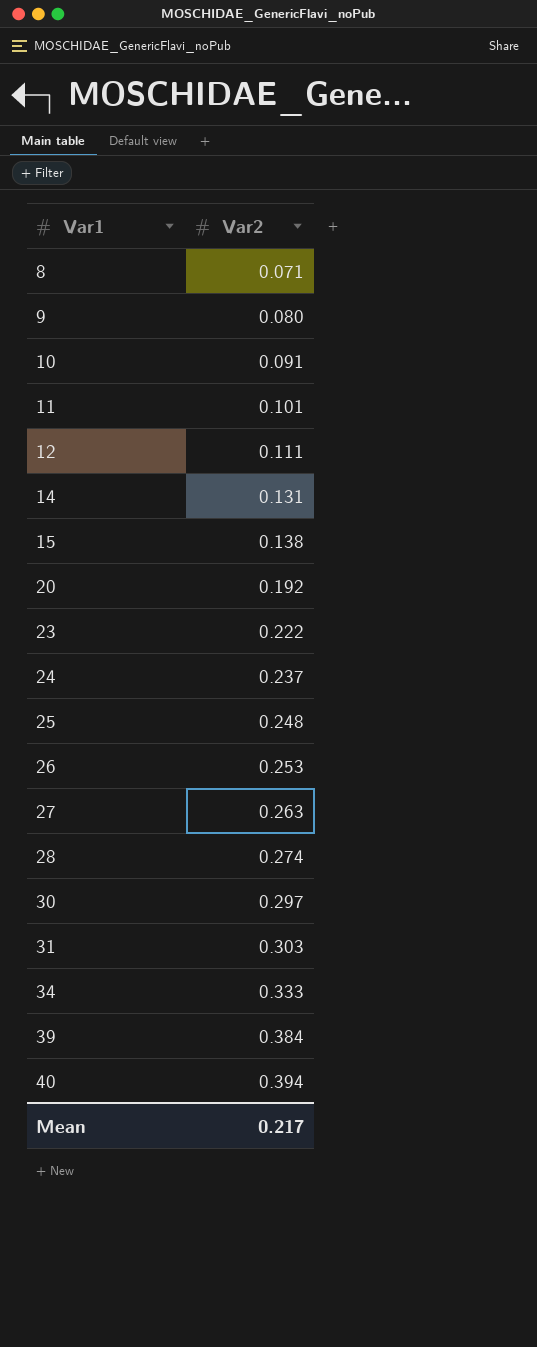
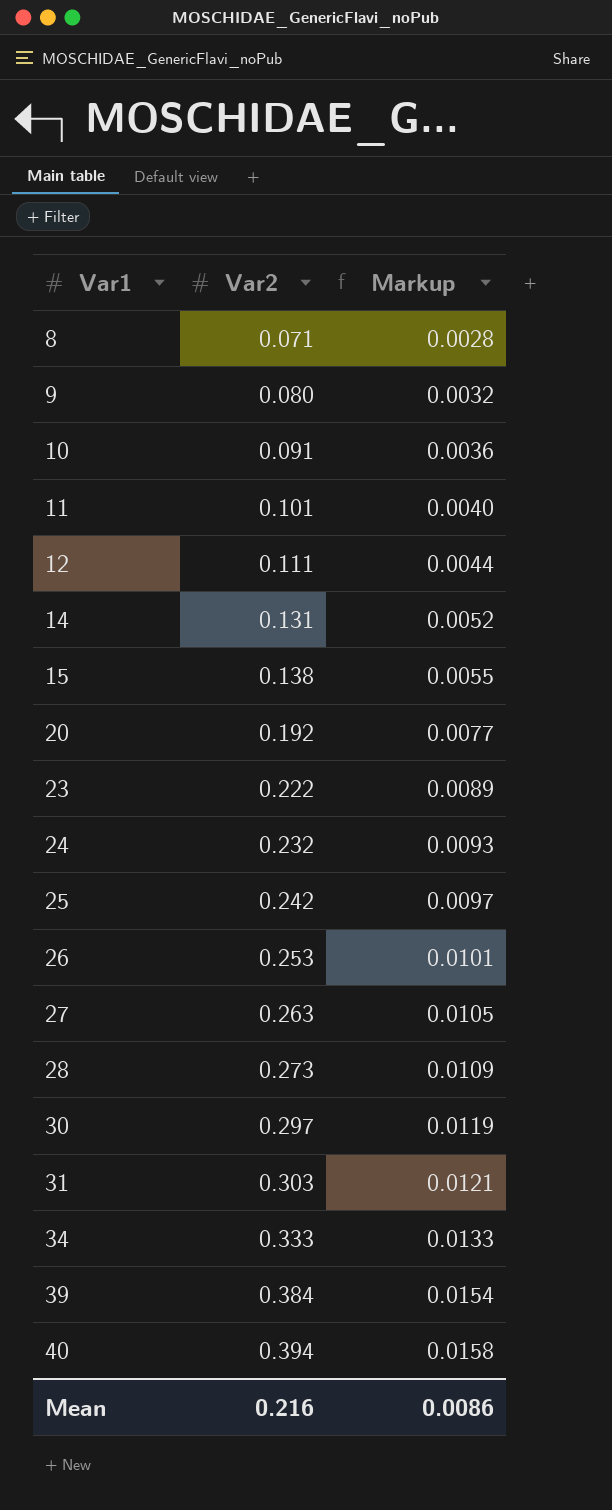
column Markup | formula: none -> [Var2] * 0.04
24 | Var2: 0.237 -> 0.232
25 | Var2: 0.248 -> 0.242
28 | Var2: 0.274 -> 0.273
Mean | Var2: 0.217 -> 0.216

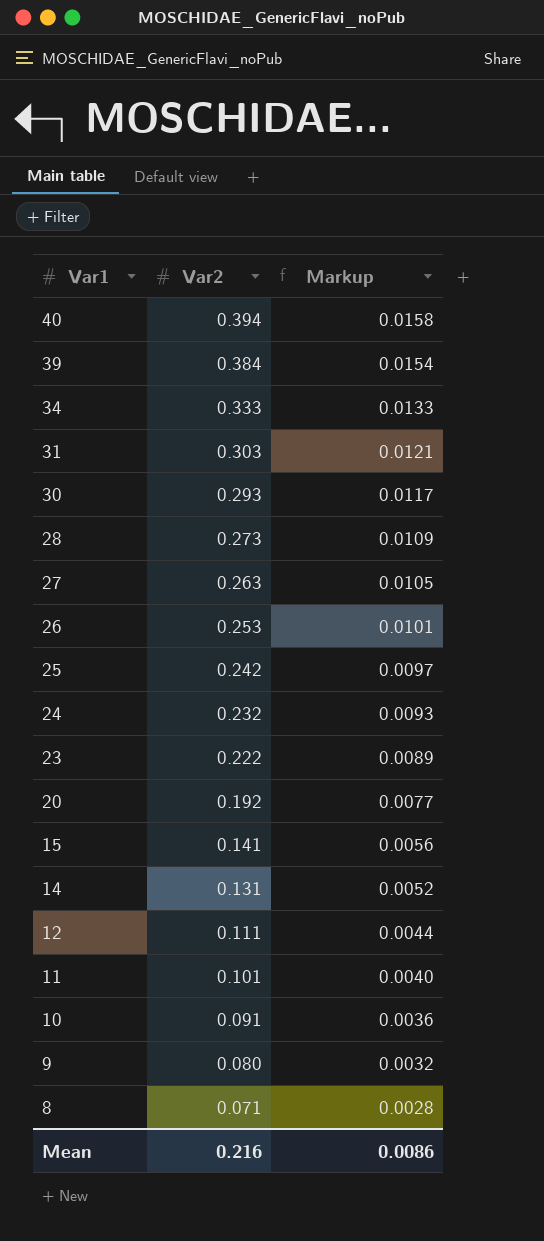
row order: Var1 ascending -> Var1 descending
30 | Var2: 0.297 -> 0.293
30 | Markup: 0.0119 -> 0.0117
15 | Var2: 0.138 -> 0.141
15 | Markup: 0.0055 -> 0.0056

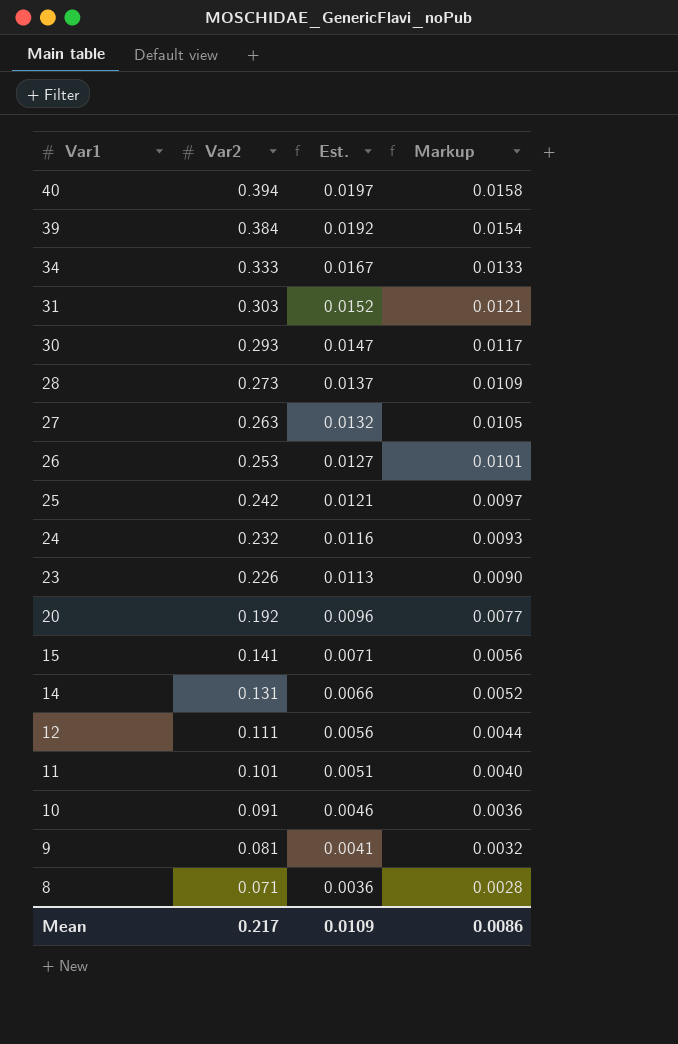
column Est. | formula: none -> [Var2] * 0.05
23 | Var2: 0.222 -> 0.226
23 | Markup: 0.0089 -> 0.0090
9 | Var2: 0.080 -> 0.081
Mean | Var2: 0.216 -> 0.217

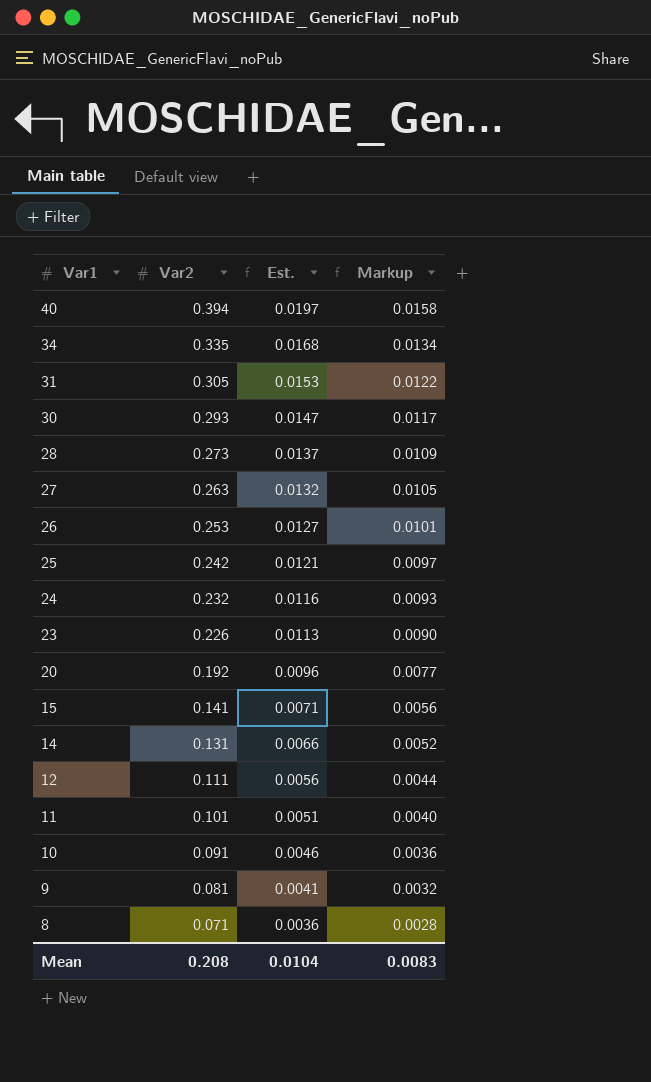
row 39: 0.384 | 0.0192 | 0.0154 -> none
34 | Var2: 0.333 -> 0.335
34 | Est.: 0.0167 -> 0.0168
34 | Markup: 0.0133 -> 0.0134
31 | Var2: 0.303 -> 0.305
31 | Est.: 0.0152 -> 0.0153
31 | Markup: 0.0121 -> 0.0122
Mean | Var2: 0.217 -> 0.208
Mean | Est.: 0.0109 -> 0.0104
Mean | Markup: 0.0086 -> 0.0083

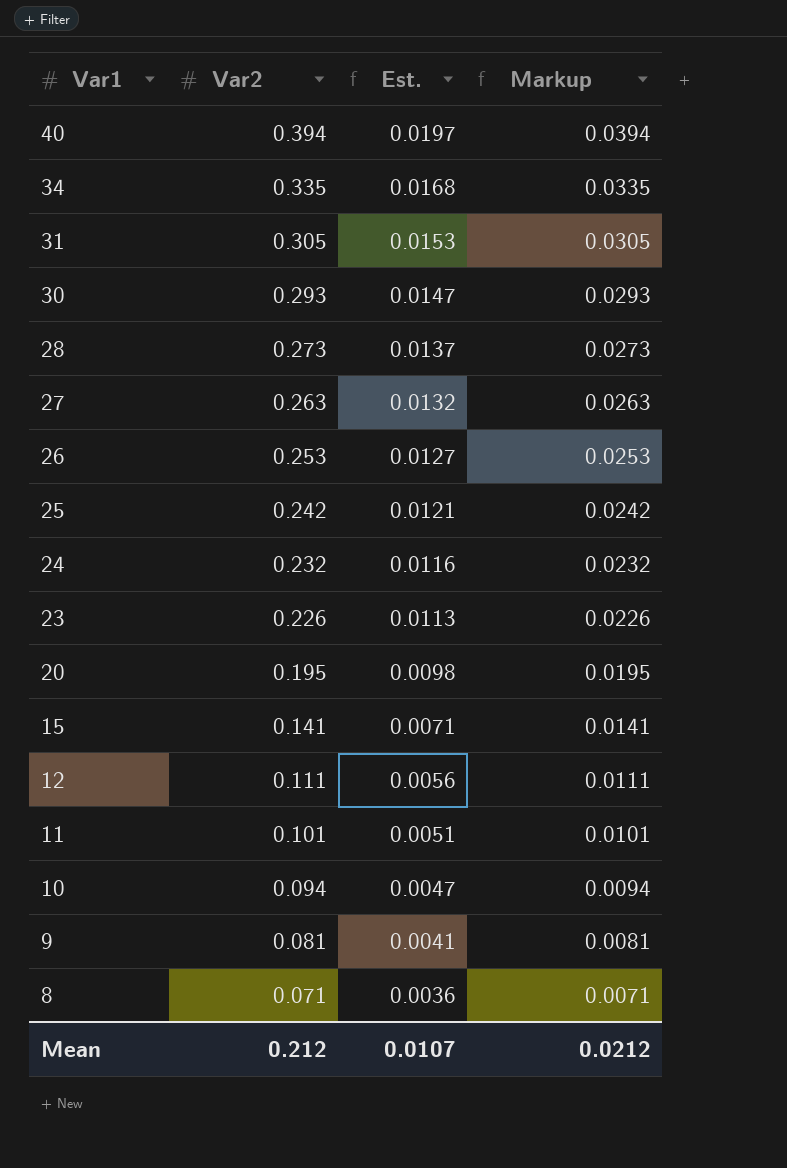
column Markup | formula: [Var2] * 0.04 -> [Var2] * 0.1
row 14: 0.131 | 0.0066 | 0.0052 -> none
20 | Var2: 0.192 -> 0.195
20 | Est.: 0.0096 -> 0.0098
10 | Var2: 0.091 -> 0.094
10 | Est.: 0.0046 -> 0.0047
Mean | Var2: 0.208 -> 0.212
Mean | Est.: 0.0104 -> 0.0107
Mean | Markup: 0.0083 -> 0.0212

